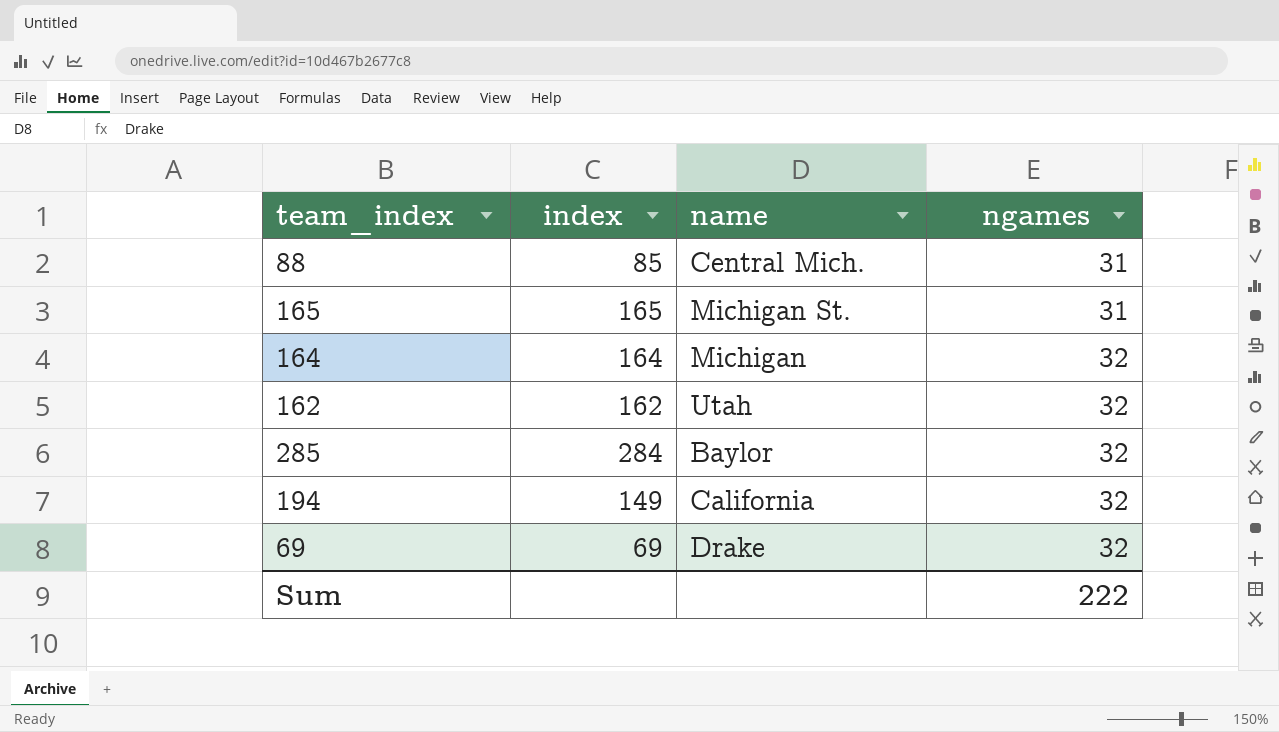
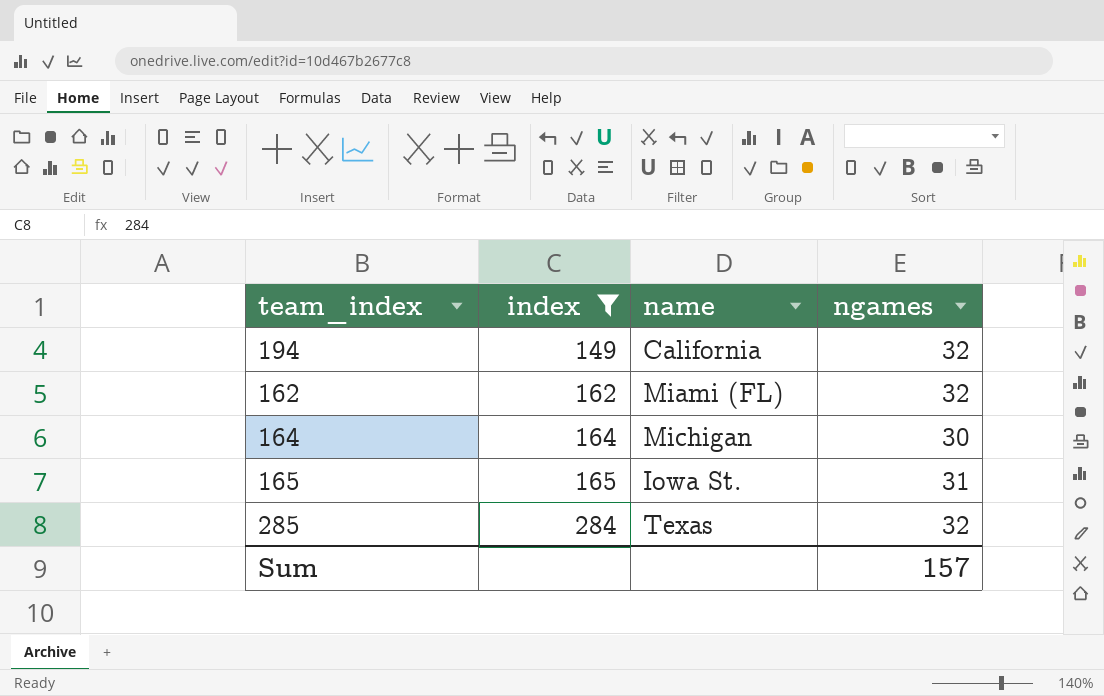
filter: none -> index >= 149
row order: ngames ascending -> index ascending
162 | name: Utah -> Miami (FL)
164 | ngames: 32 -> 30
165 | name: Michigan St. -> Iowa St.
285 | name: Baylor -> Texas
Sum | ngames: 222 -> 157

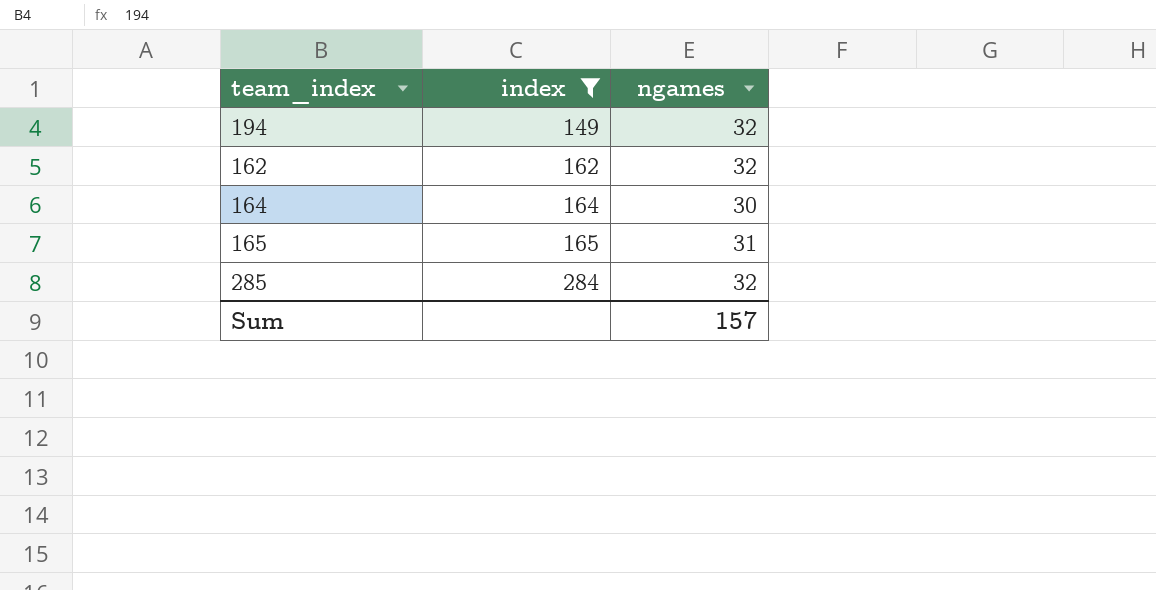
column name | position: 3 -> none

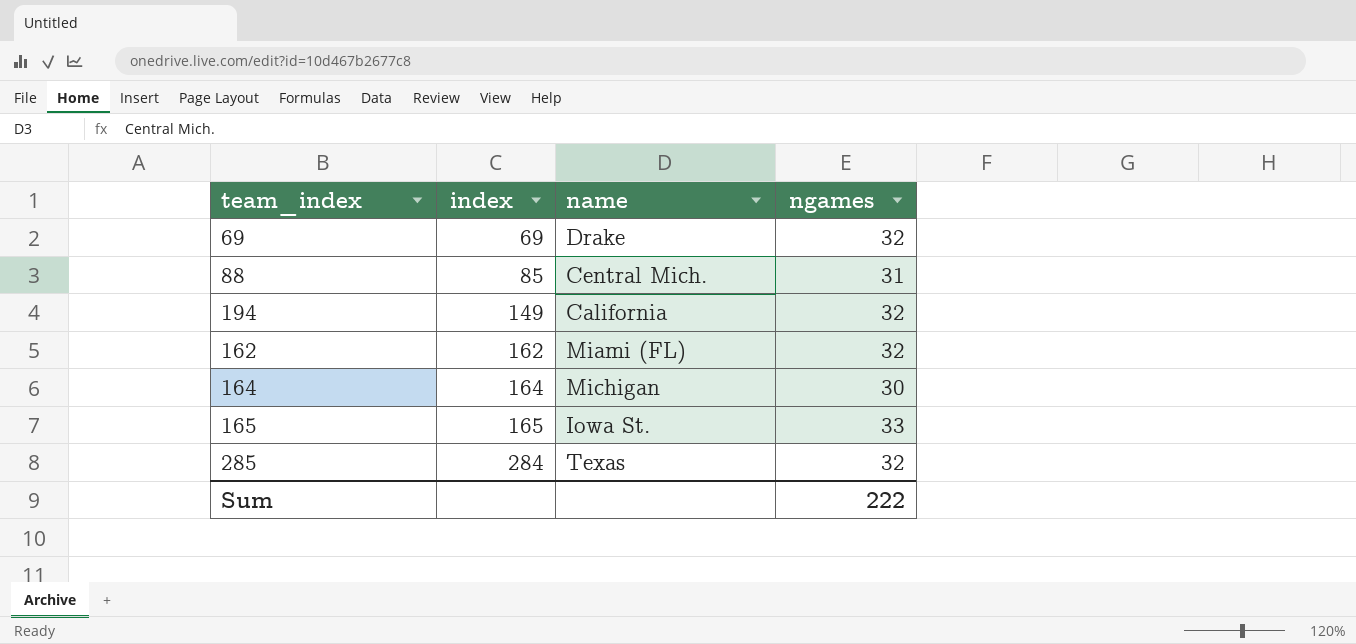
filter: index >= 149 -> none
column name | position: none -> 3
165 | ngames: 31 -> 33
Sum | ngames: 157 -> 222

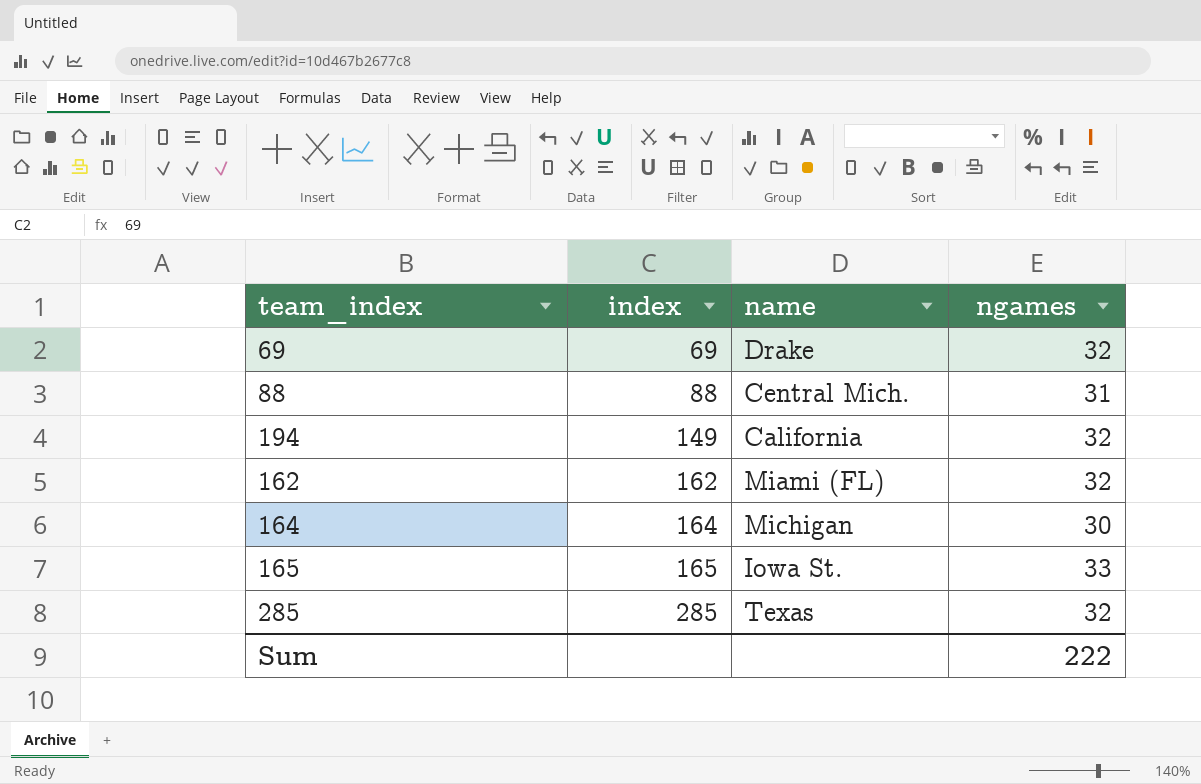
88 | index: 85 -> 88
285 | index: 284 -> 285

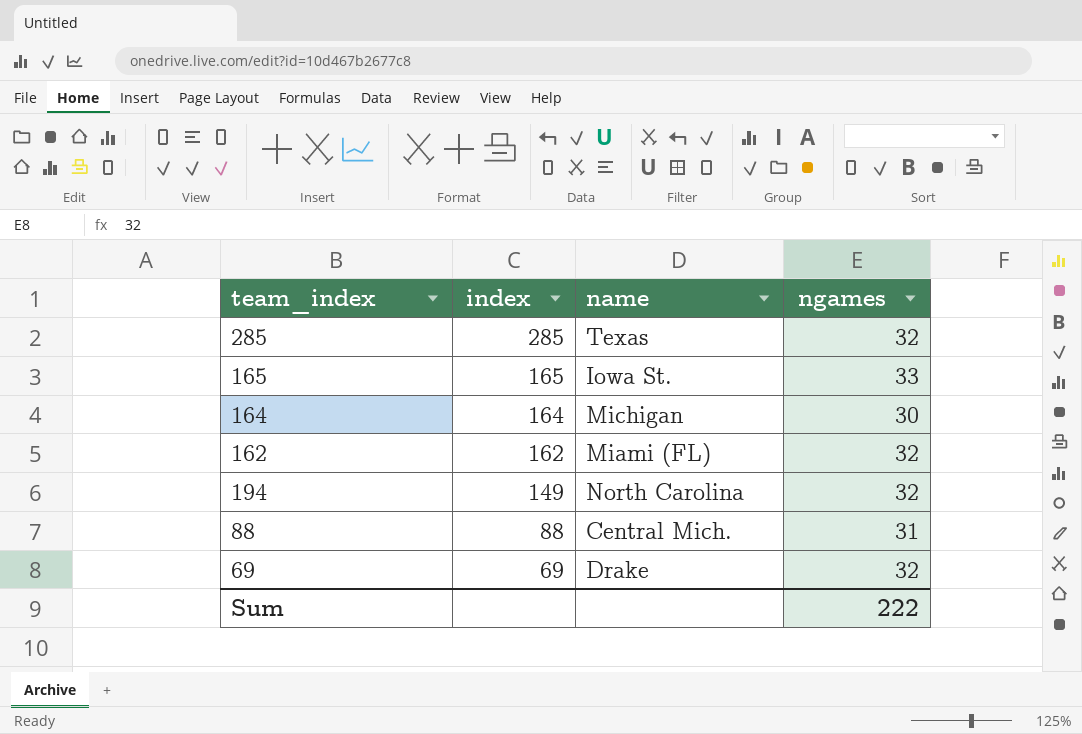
row order: index ascending -> index descending
194 | name: California -> North Carolina

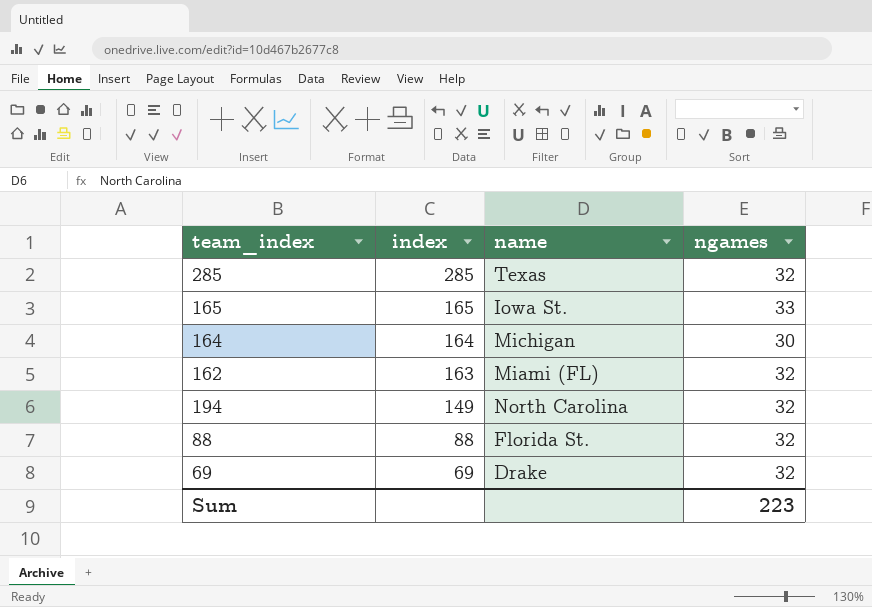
162 | index: 162 -> 163
88 | name: Central Mich. -> Florida St.
88 | ngames: 31 -> 32
Sum | ngames: 222 -> 223

